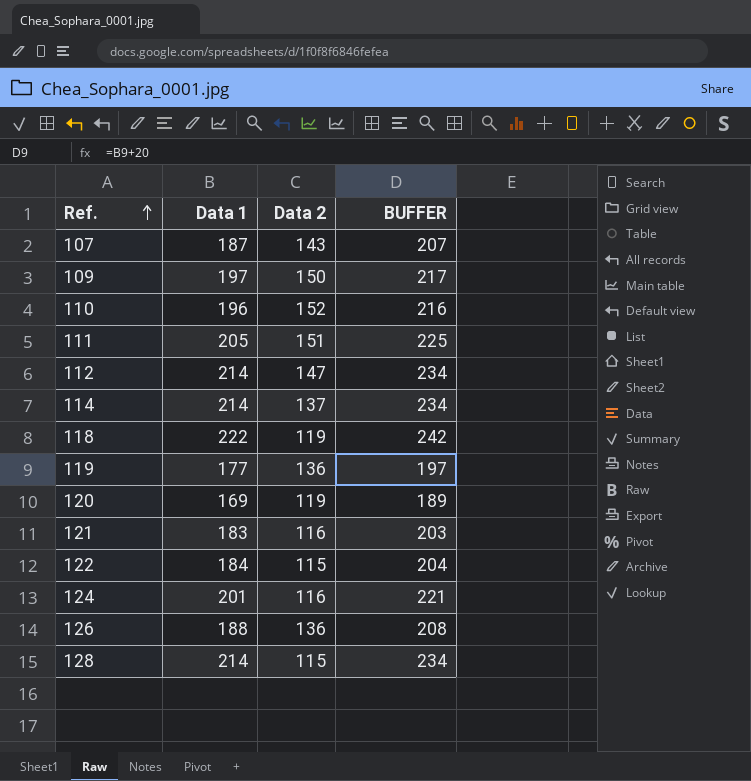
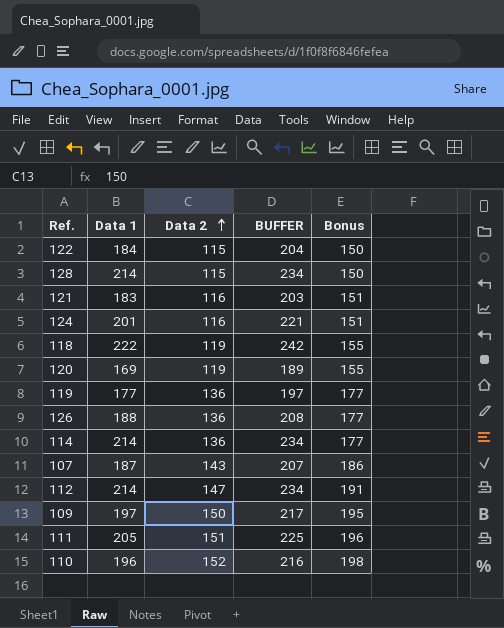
row order: Ref. ascending -> Data 2 ascending
column Bonus | formula: none -> [Data 2] * 1.3
114 | Data 2: 137 -> 136

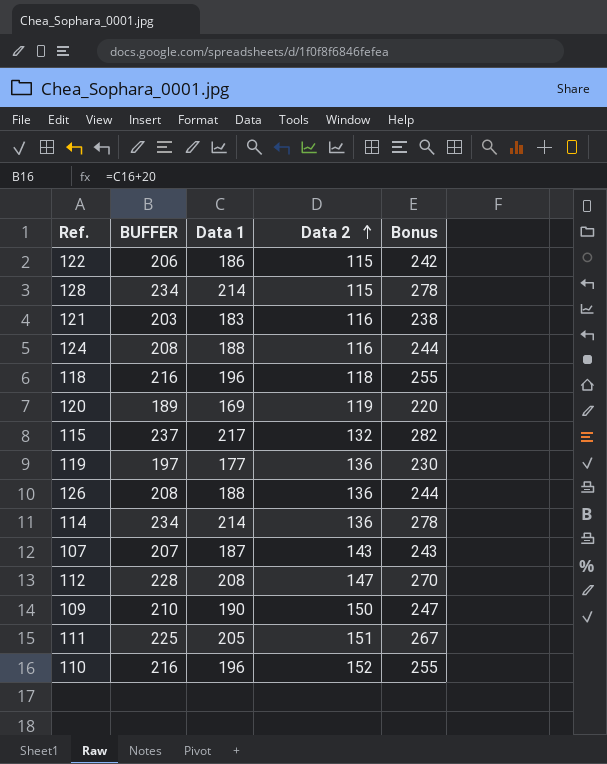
column BUFFER | position: 4 -> 2
column Bonus | formula: [Data 2] * 1.3 -> [Data 1] * 1.3
122 | BUFFER: 204 -> 206
122 | Data 1: 184 -> 186
124 | BUFFER: 221 -> 208
124 | Data 1: 201 -> 188
118 | BUFFER: 242 -> 216
118 | Data 1: 222 -> 196
118 | Data 2: 119 -> 118
row 115: none -> 237 | 217 | 132 | 282
112 | BUFFER: 234 -> 228
112 | Data 1: 214 -> 208
109 | BUFFER: 217 -> 210
109 | Data 1: 197 -> 190

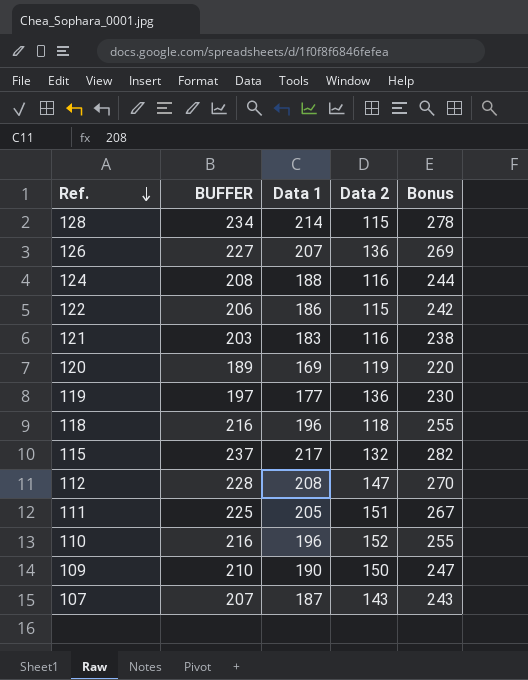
row order: Data 2 ascending -> Ref. descending
row 114: 234 | 214 | 136 | 278 -> none
126 | BUFFER: 208 -> 227
126 | Data 1: 188 -> 207
126 | Bonus: 244 -> 269

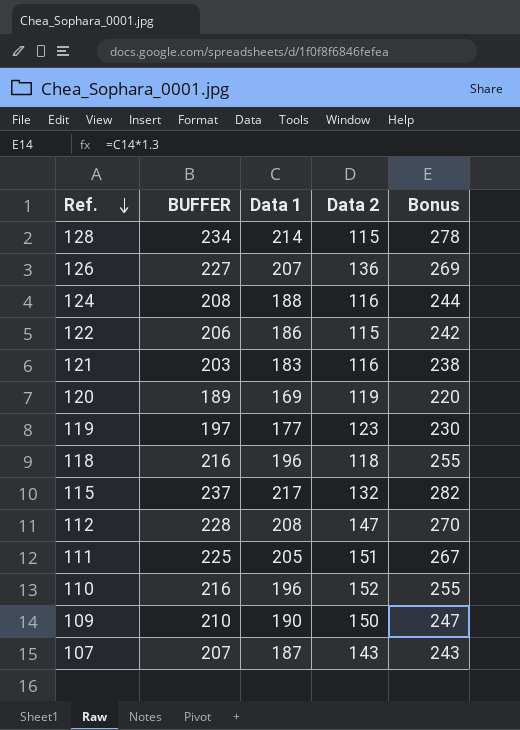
119 | Data 2: 136 -> 123

